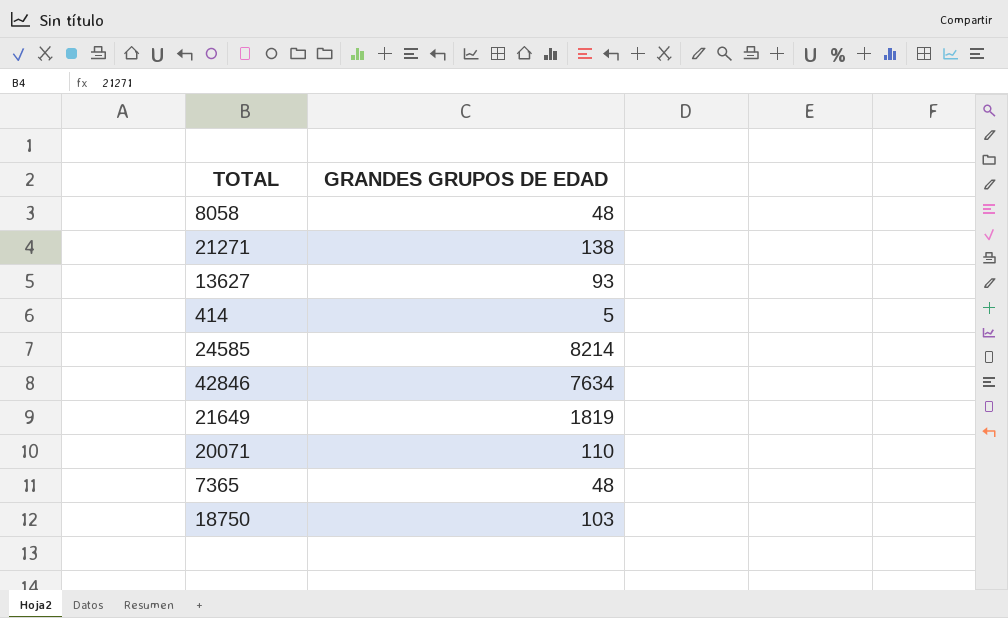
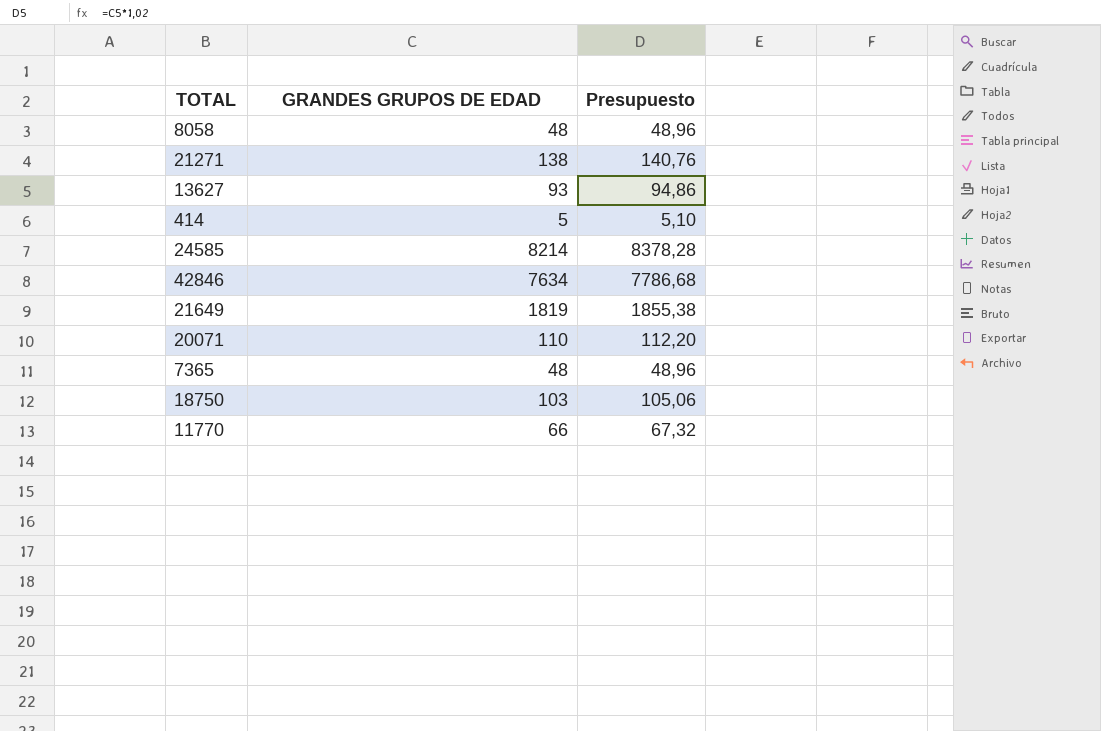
column Presupuesto | formula: none -> [GRANDES GRUPOS DE EDAD] * 1,02
row 11770: none -> 66 | 67,32

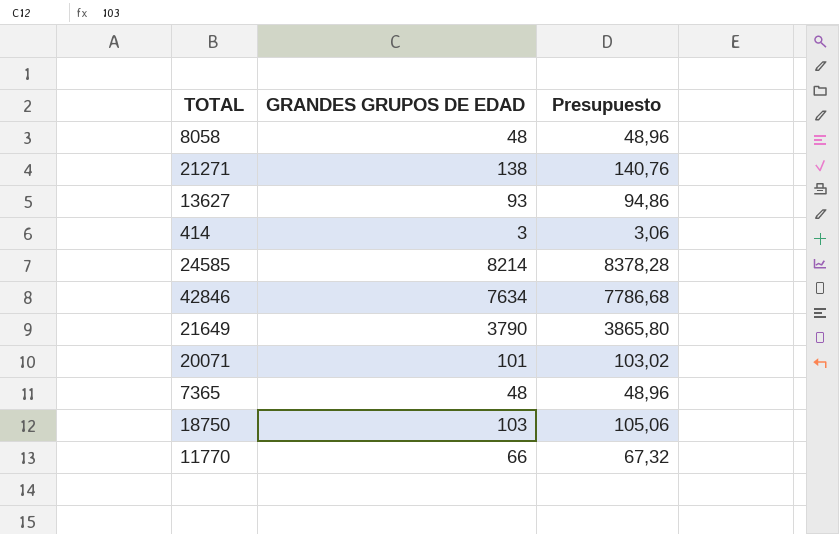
414 | GRANDES GRUPOS DE EDAD: 5 -> 3
414 | Presupuesto: 5,10 -> 3,06
21649 | GRANDES GRUPOS DE EDAD: 1819 -> 3790
21649 | Presupuesto: 1855,38 -> 3865,80
20071 | GRANDES GRUPOS DE EDAD: 110 -> 101
20071 | Presupuesto: 112,20 -> 103,02

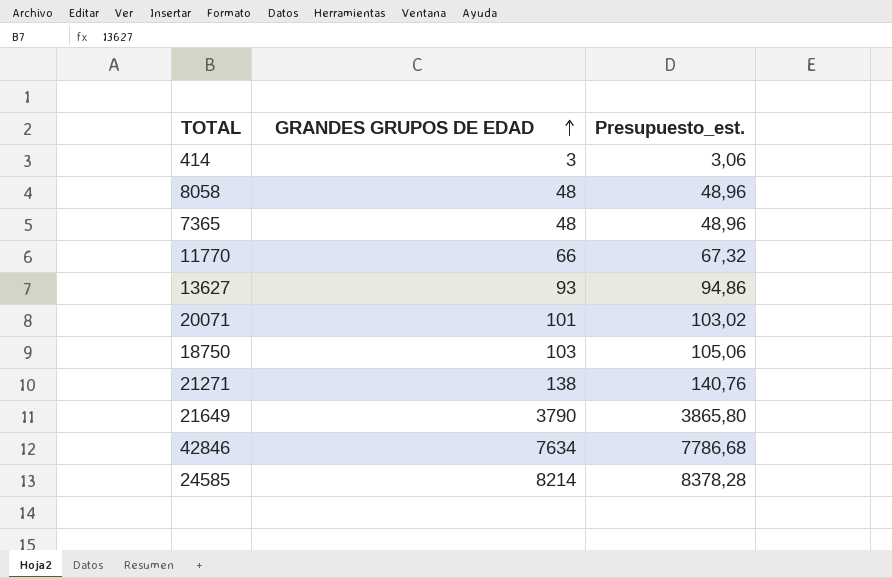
row order: none -> GRANDES GRUPOS DE EDAD ascending
column name: Presupuesto -> Presupuesto_est.

